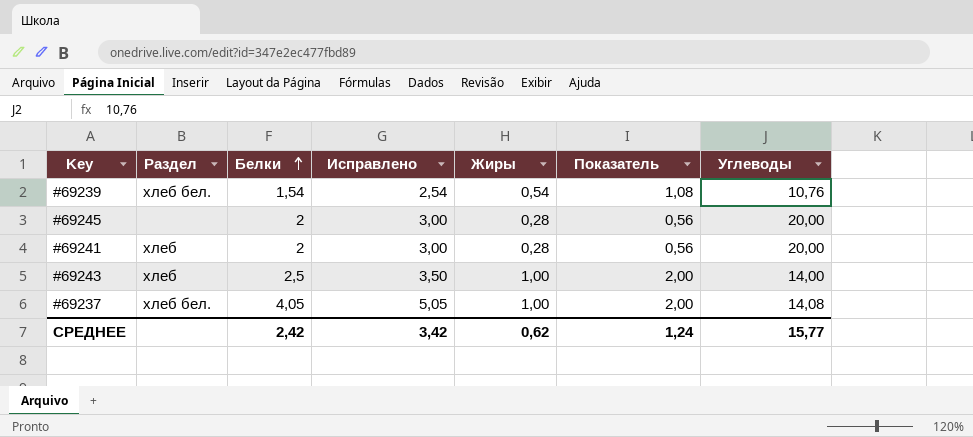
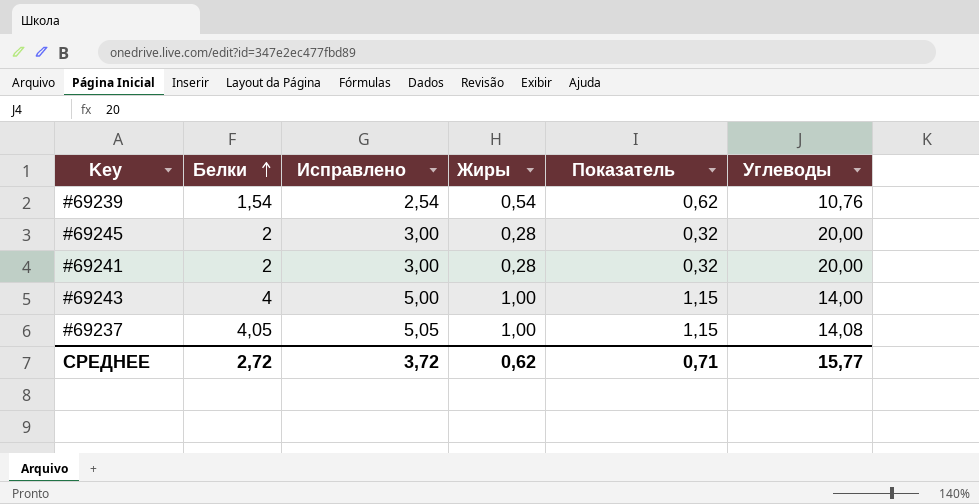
column Раздел | position: 2 -> none
column Показатель | formula: [Жиры] * 2 -> [Жиры] * 1,15
#69243 | Белки: 2,5 -> 4
#69243 | Исправлено: 3,50 -> 5,00
СРЕДНЕЕ | Белки: 2,42 -> 2,72
СРЕДНЕЕ | Исправлено: 3,42 -> 3,72
СРЕДНЕЕ | Показатель: 1,24 -> 0,71

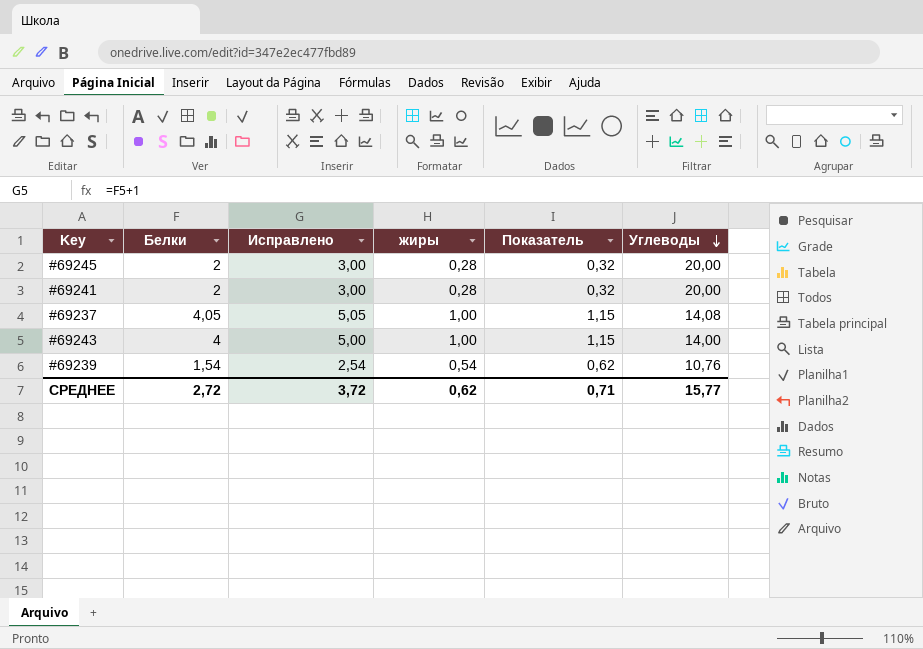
row order: Белки ascending -> Углеводы descending
column name: Жиры -> жиры

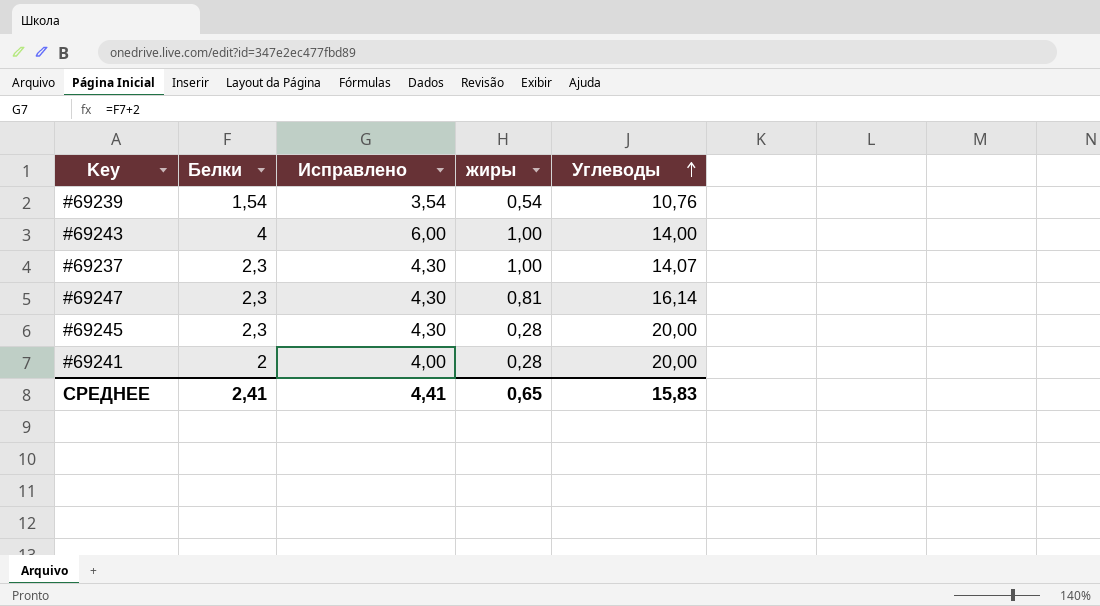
row order: Углеводы descending -> Углеводы ascending
column Показатель | formula: [жиры] * 1,15 -> none
column Исправлено | formula: [Белки] + 1 -> [Белки] + 2
#69237 | Белки: 4,05 -> 2,3
#69237 | Углеводы: 14,08 -> 14,07
row #69247: none -> 2,3 | 4,30 | 0,81 | 16,14
#69245 | Белки: 2 -> 2,3
СРЕДНЕЕ | Белки: 2,72 -> 2,41
СРЕДНЕЕ | Исправлено: 3,72 -> 4,41
СРЕДНЕЕ | жиры: 0,62 -> 0,65
СРЕДНЕЕ | Углеводы: 15,77 -> 15,83

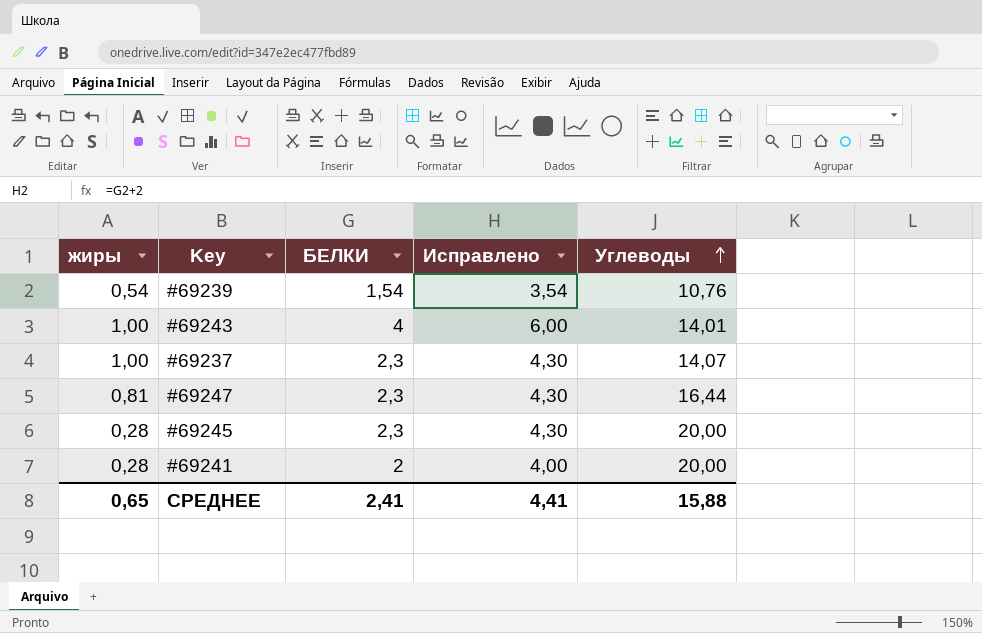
column жиры | position: 4 -> 1
column name: Белки -> БЕЛКИ
#69243 | Углеводы: 14,00 -> 14,01
#69247 | Углеводы: 16,14 -> 16,44
СРЕДНЕЕ | Углеводы: 15,83 -> 15,88

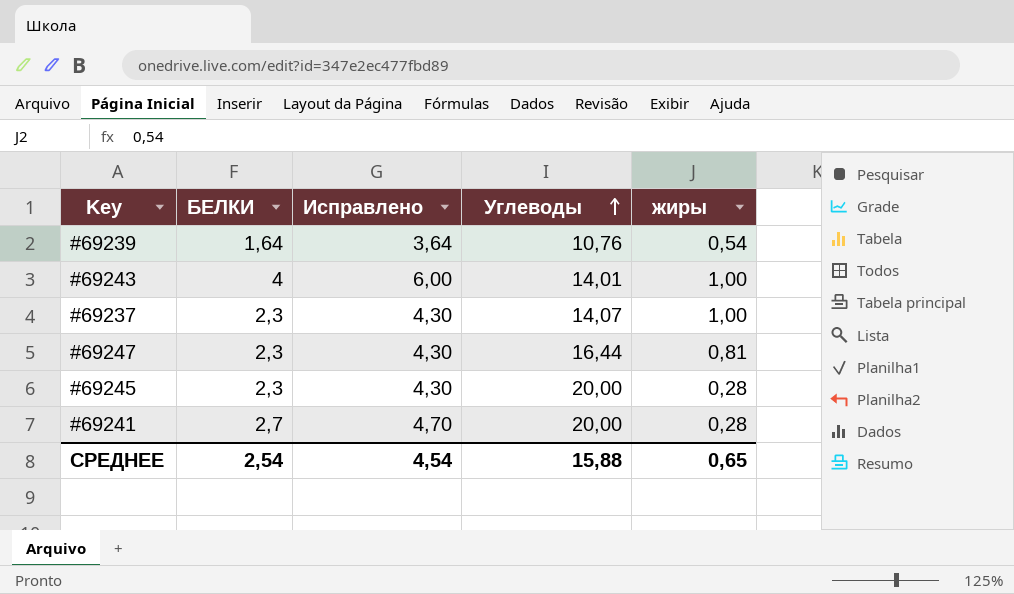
column жиры | position: 1 -> 5
#69239 | БЕЛКИ: 1,54 -> 1,64
#69239 | Исправлено: 3,54 -> 3,64
#69241 | БЕЛКИ: 2 -> 2,7
#69241 | Исправлено: 4,00 -> 4,70
СРЕДНЕЕ | БЕЛКИ: 2,41 -> 2,54
СРЕДНЕЕ | Исправлено: 4,41 -> 4,54

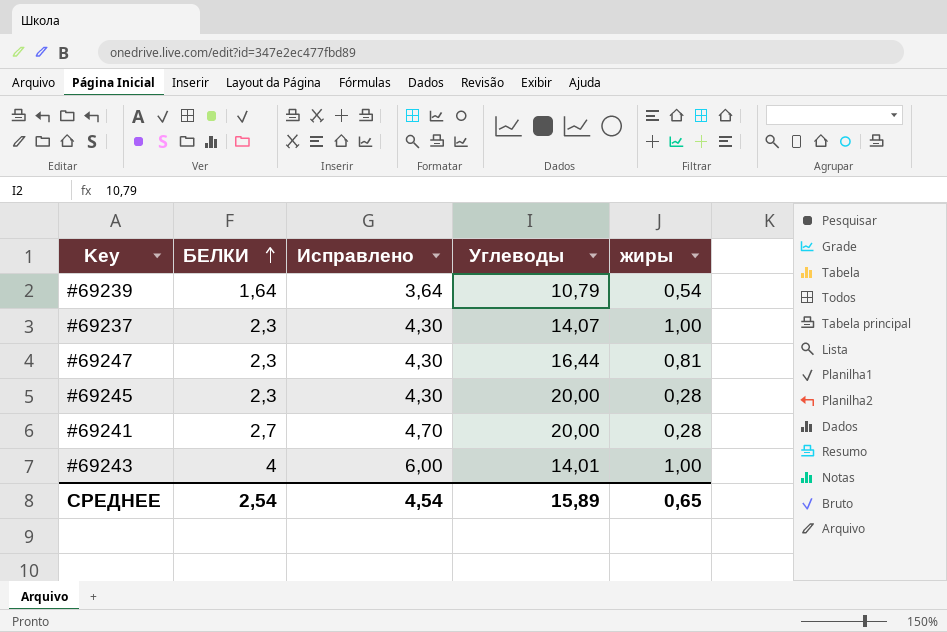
row order: Углеводы ascending -> БЕЛКИ ascending
#69239 | Углеводы: 10,76 -> 10,79
СРЕДНЕЕ | Углеводы: 15,88 -> 15,89

